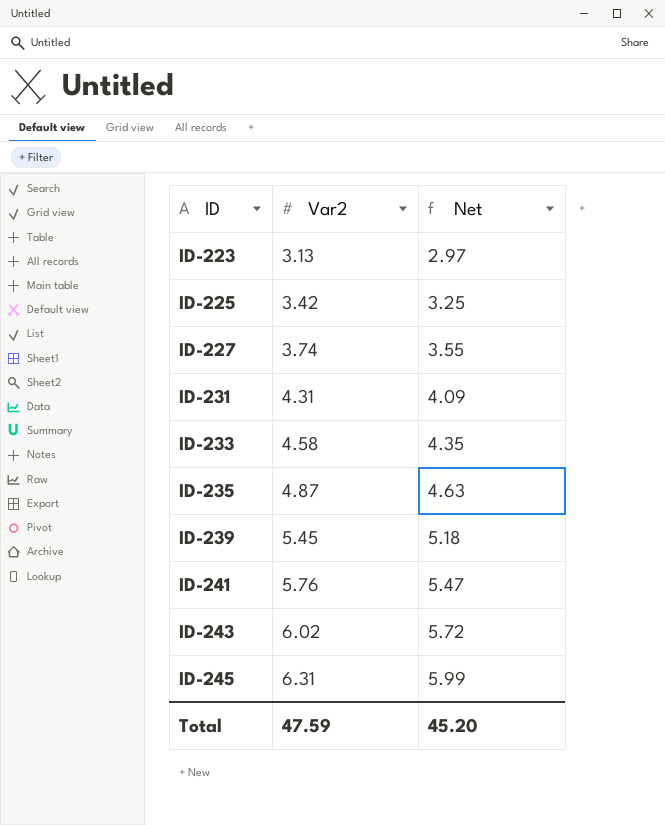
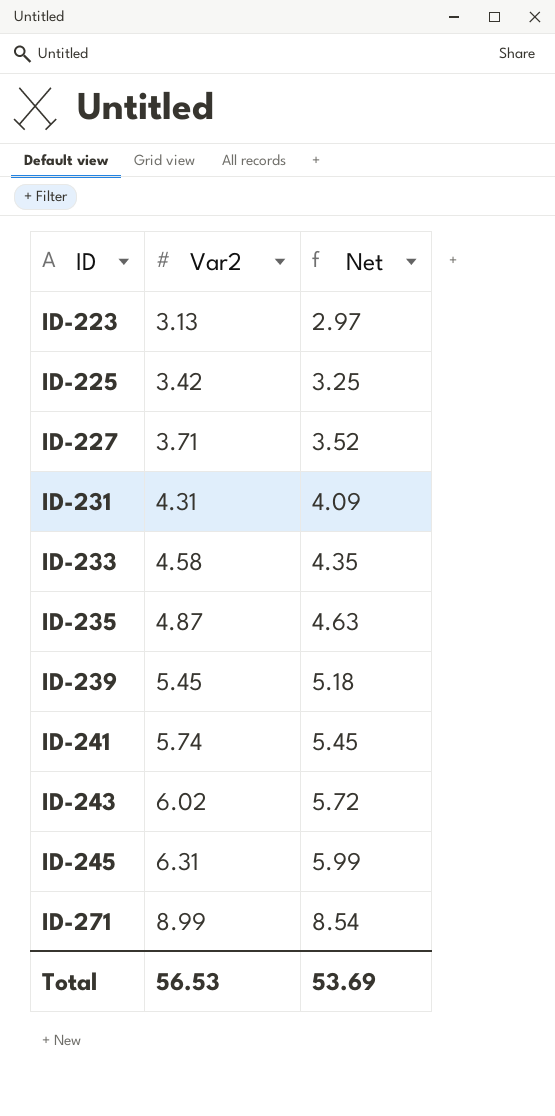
ID-227 | Var2: 3.74 -> 3.71
ID-227 | Net: 3.55 -> 3.52
ID-241 | Var2: 5.76 -> 5.74
ID-241 | Net: 5.47 -> 5.45
row ID-271: none -> 8.99 | 8.54
Total | Var2: 47.59 -> 56.53
Total | Net: 45.20 -> 53.69

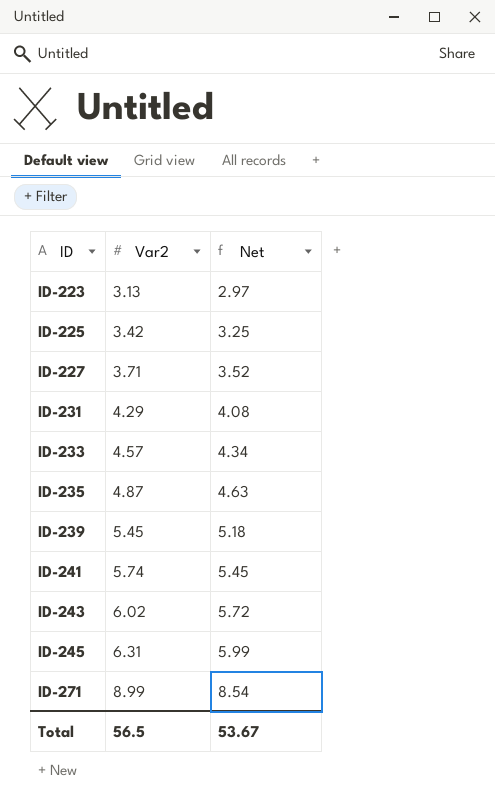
ID-231 | Var2: 4.31 -> 4.29
ID-231 | Net: 4.09 -> 4.08
ID-233 | Var2: 4.58 -> 4.57
ID-233 | Net: 4.35 -> 4.34
Total | Var2: 56.53 -> 56.5
Total | Net: 53.69 -> 53.67

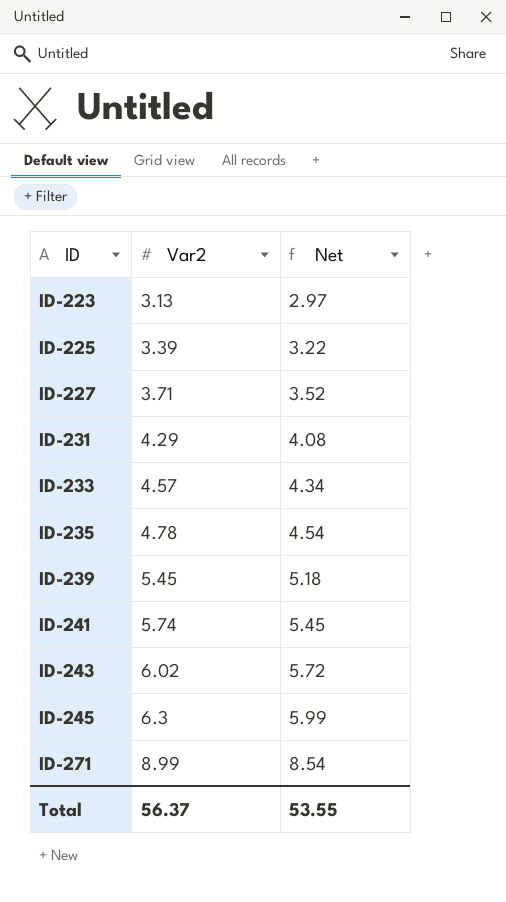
ID-225 | Var2: 3.42 -> 3.39
ID-225 | Net: 3.25 -> 3.22
ID-235 | Var2: 4.87 -> 4.78
ID-235 | Net: 4.63 -> 4.54
ID-245 | Var2: 6.31 -> 6.3
Total | Var2: 56.5 -> 56.37
Total | Net: 53.67 -> 53.55

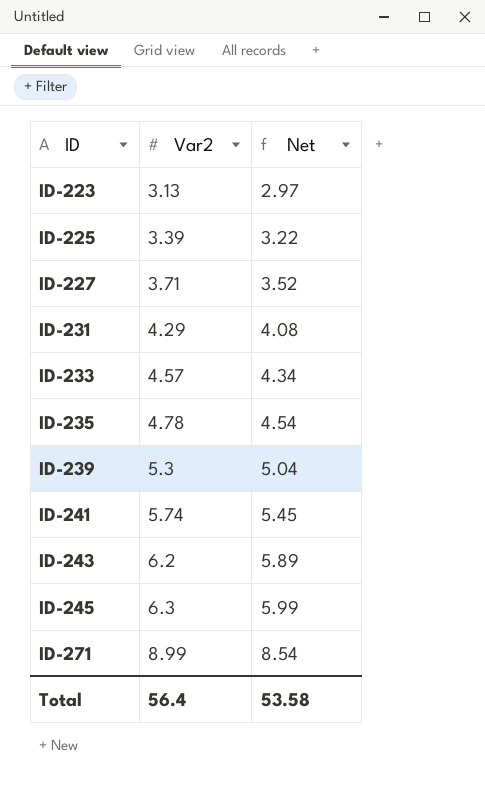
ID-239 | Var2: 5.45 -> 5.3
ID-239 | Net: 5.18 -> 5.04
ID-243 | Var2: 6.02 -> 6.2
ID-243 | Net: 5.72 -> 5.89
Total | Var2: 56.37 -> 56.4
Total | Net: 53.55 -> 53.58

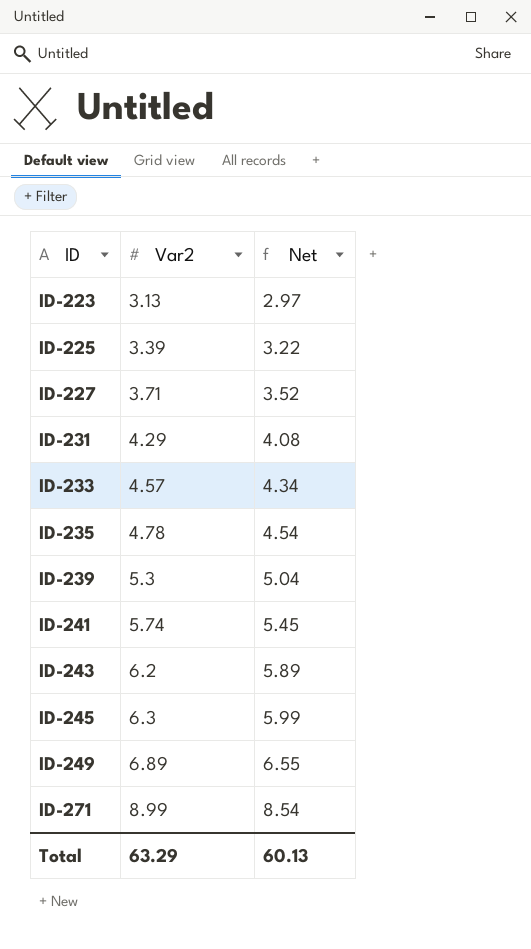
row ID-249: none -> 6.89 | 6.55
Total | Var2: 56.4 -> 63.29
Total | Net: 53.58 -> 60.13

